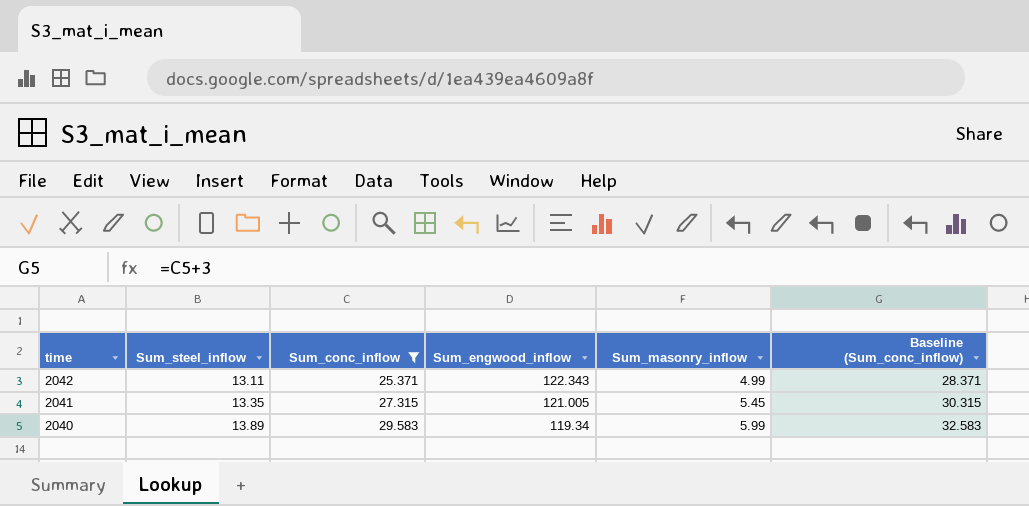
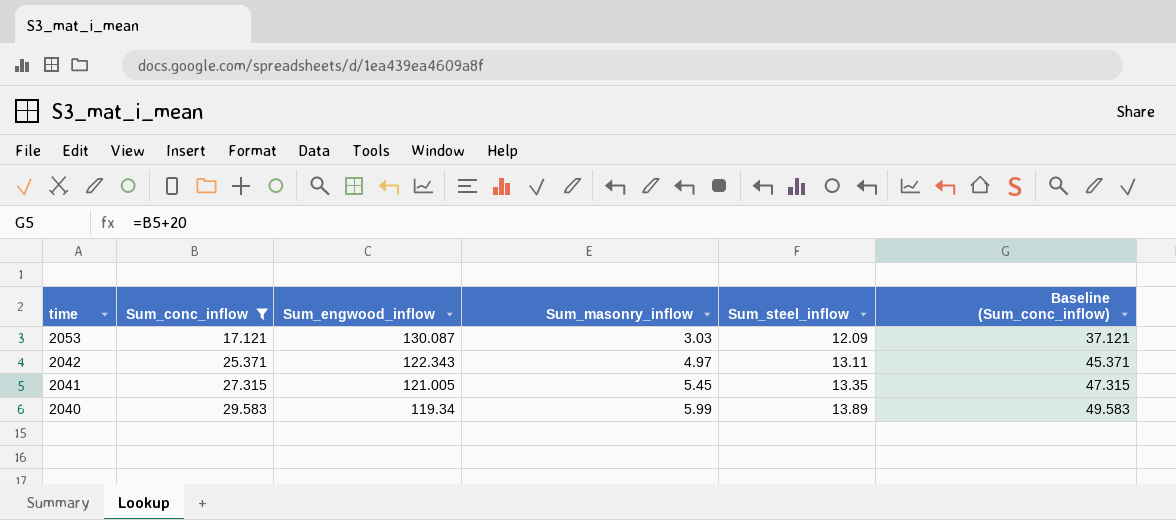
column Sum_steel_inflow | position: 2 -> 5
column Baseline (Sum_conc_inflow) | formula: [Sum_conc_inflow] + 3 -> [Sum_conc_inflow] + 20
row 2053: none -> 17.121 | 130.087 | 3.03 | 12.09 | 37.121
2042 | Sum_masonry_inflow: 4.99 -> 4.97

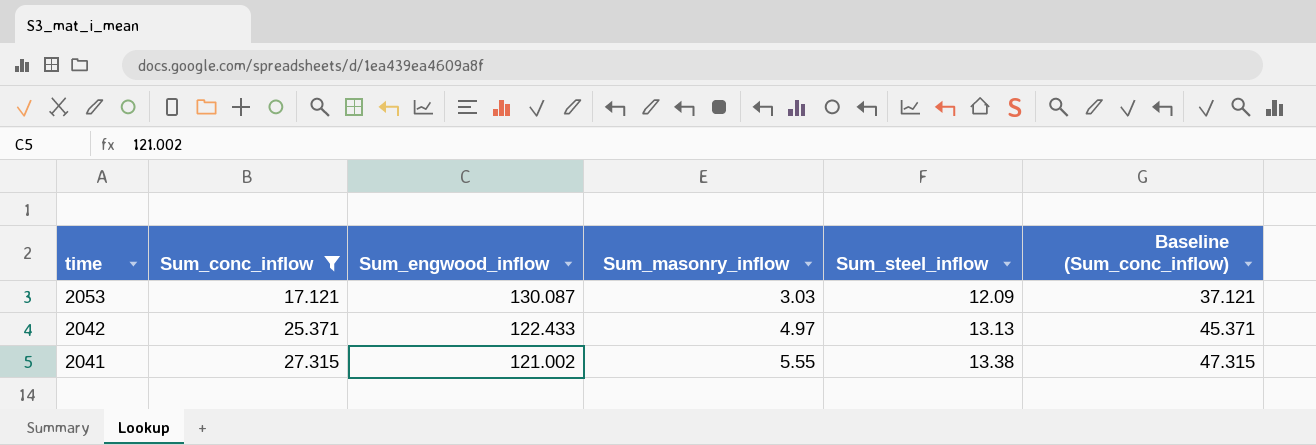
row 2040: 29.583 | 119.34 | 5.99 | 13.89 | 49.583 -> none
2042 | Sum_engwood_inflow: 122.343 -> 122.433
2042 | Sum_steel_inflow: 13.11 -> 13.13
2041 | Sum_engwood_inflow: 121.005 -> 121.002
2041 | Sum_masonry_inflow: 5.45 -> 5.55
2041 | Sum_steel_inflow: 13.35 -> 13.38

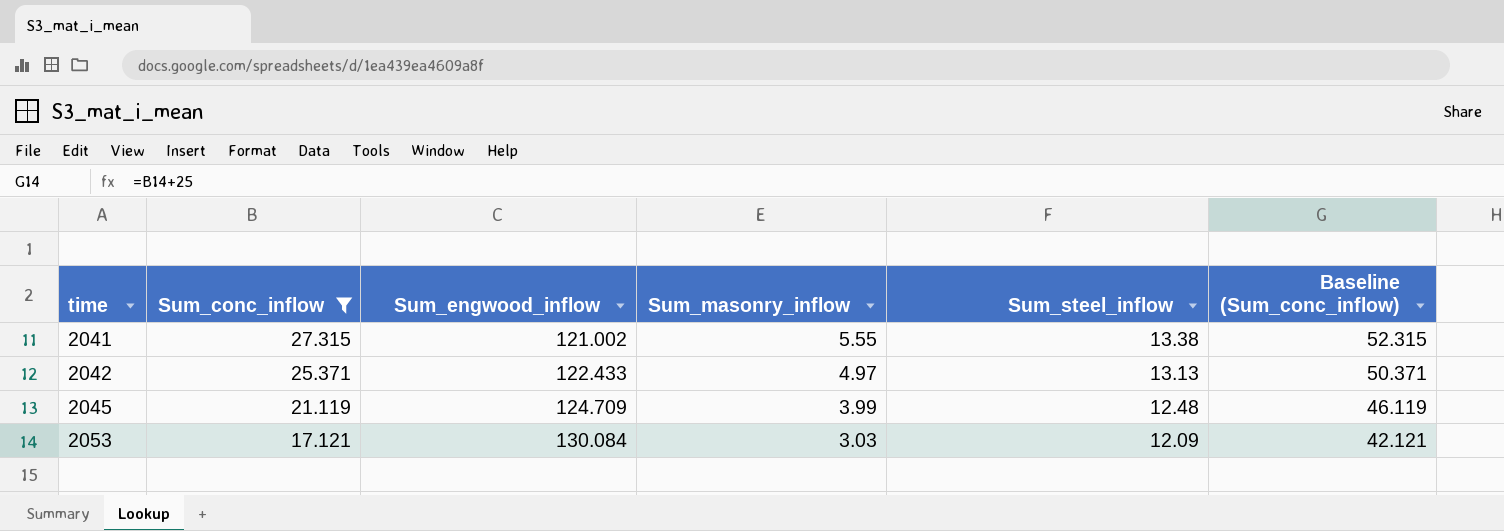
row order: time descending -> time ascending
column Baseline (Sum_conc_inflow) | formula: [Sum_conc_inflow] + 20 -> [Sum_conc_inflow] + 25
row 2045: none -> 21.119 | 124.709 | 3.99 | 12.48 | 46.119
2053 | Sum_engwood_inflow: 130.087 -> 130.084

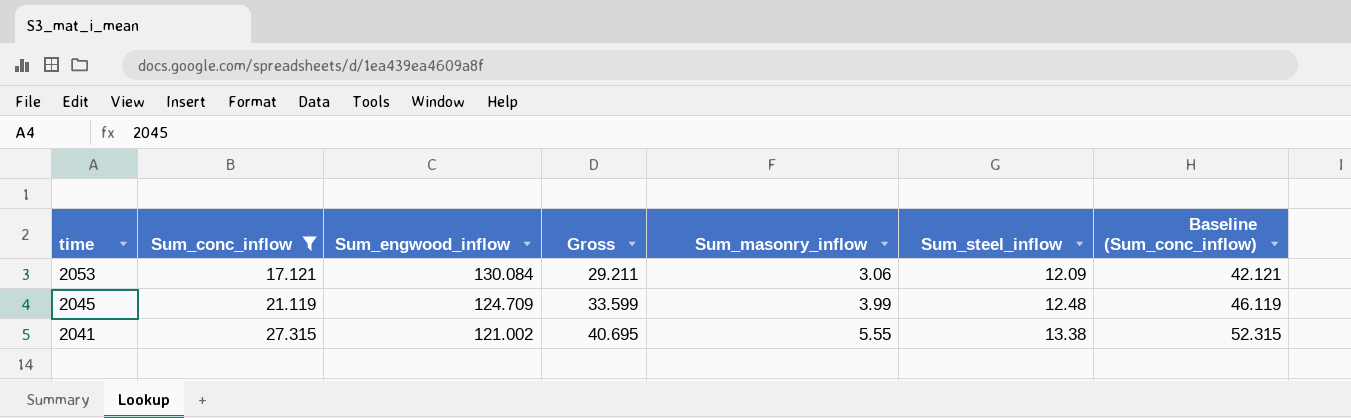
row order: time ascending -> time descending
column Gross | formula: none -> [Sum_conc_inflow] + [Sum_steel_inflow]
row 2042: 25.371 | 122.433 | 4.97 | 13.13 | 50.371 -> none
2053 | Sum_masonry_inflow: 3.03 -> 3.06

